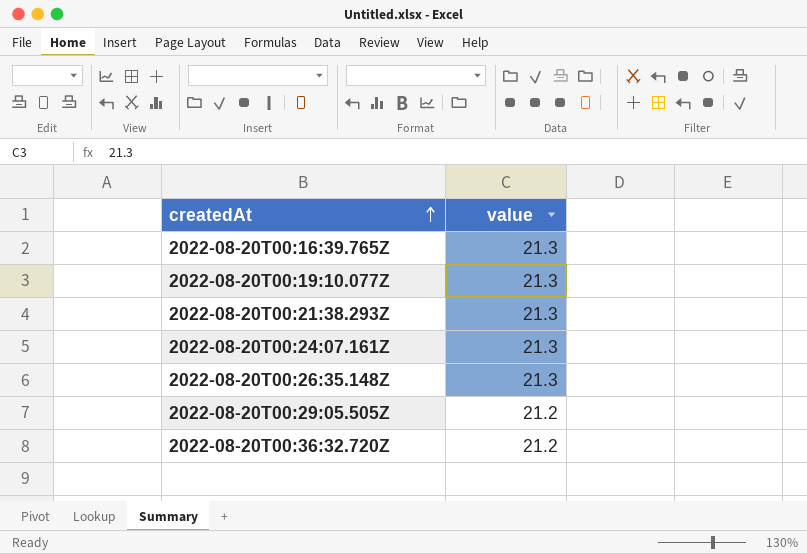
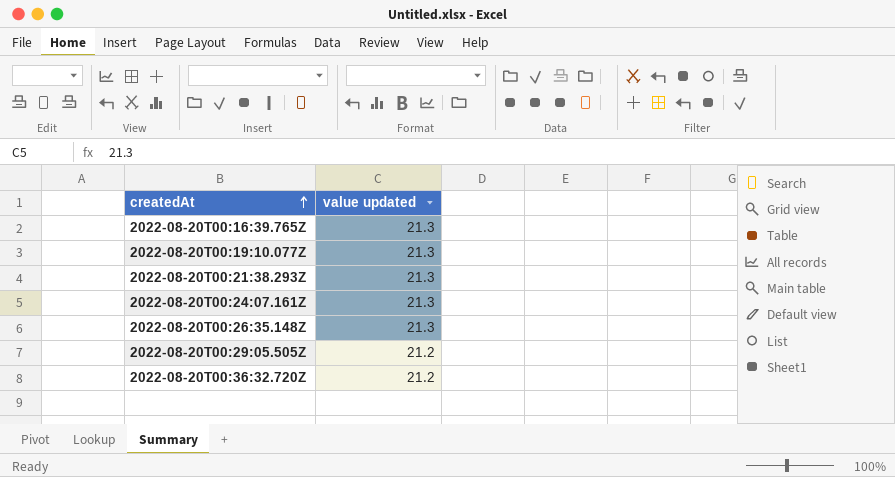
column name: value -> value updated

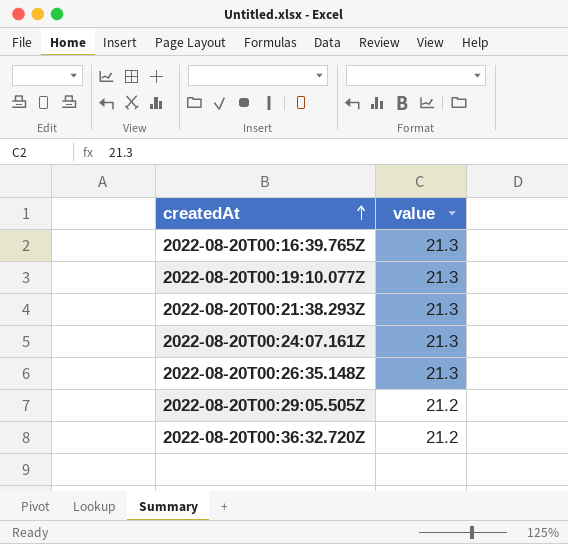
column name: value updated -> value

